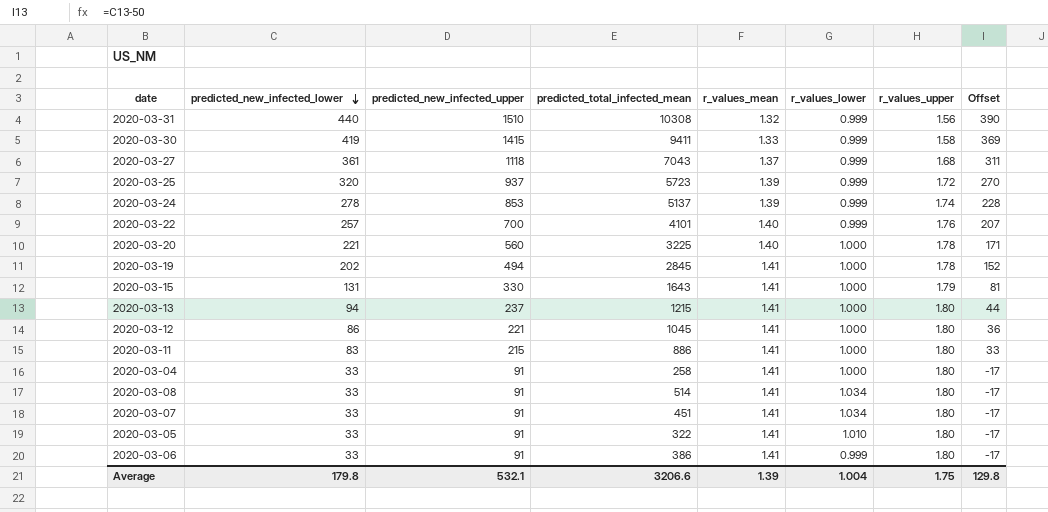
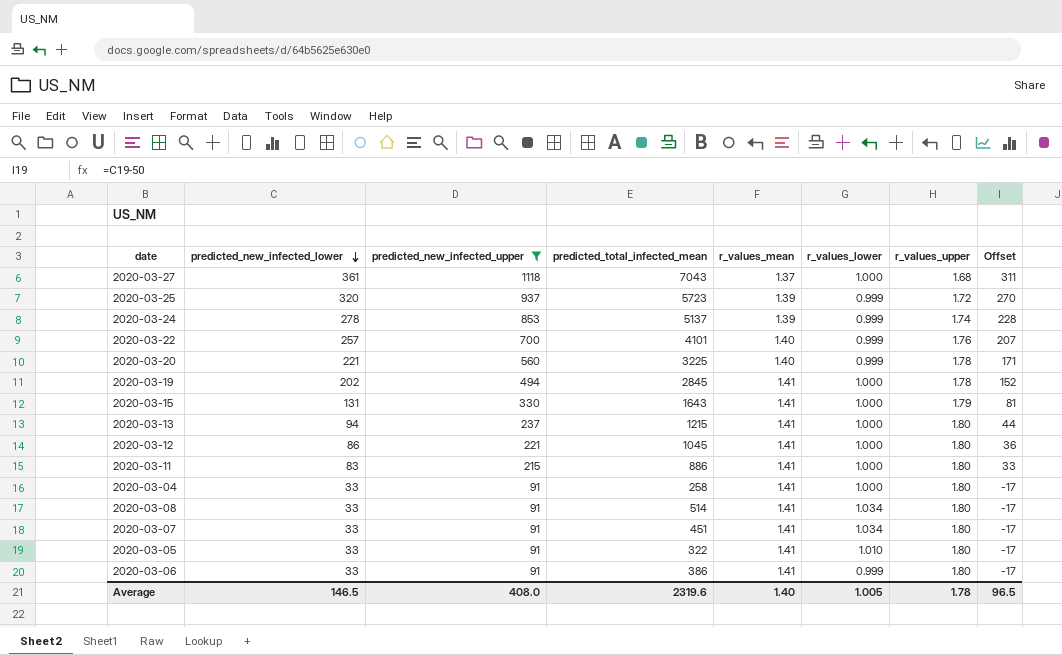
filter: none -> predicted_new_infected_upper <= 1118
2020-03-27 | r_values_lower: 0.999 -> 1.000
2020-03-20 | r_values_lower: 1.000 -> 0.999
Average | predicted_new_infected_lower: 179.8 -> 146.5
Average | predicted_new_infected_upper: 532.1 -> 408.0
Average | predicted_total_infected_mean: 3206.6 -> 2319.6
Average | r_values_mean: 1.39 -> 1.40
Average | r_values_lower: 1.004 -> 1.005
Average | r_values_upper: 1.75 -> 1.78
Average | Offset: 129.8 -> 96.5

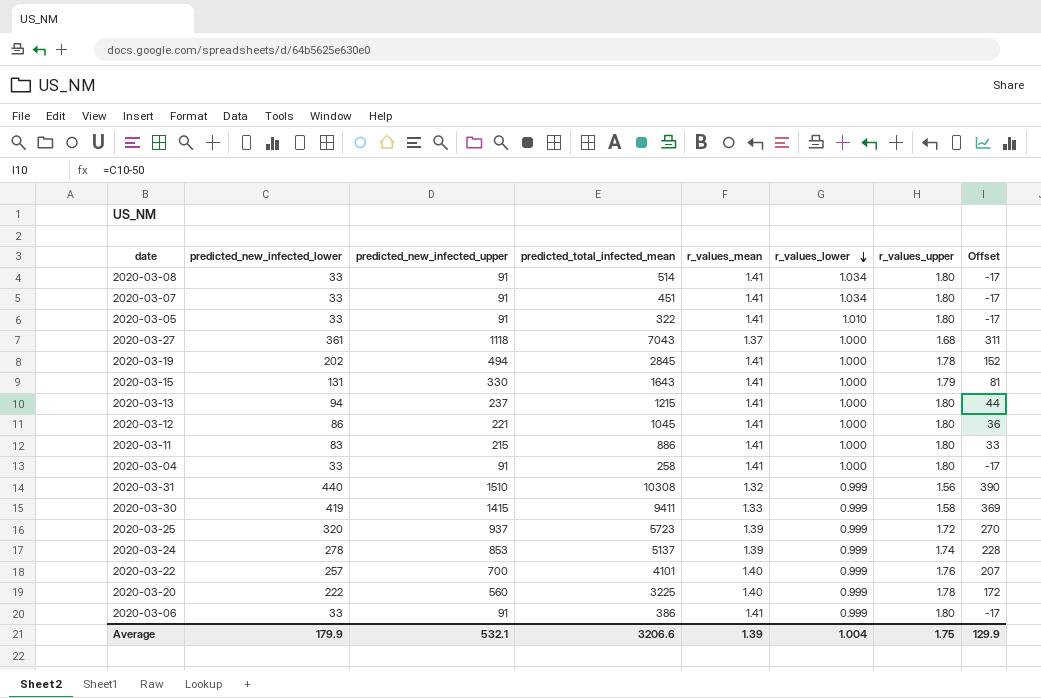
filter: predicted_new_infected_upper <= 1118 -> none
row order: predicted_new_infected_lower descending -> r_values_lower descending
2020-03-20 | predicted_new_infected_lower: 221 -> 222
2020-03-20 | Offset: 171 -> 172
Average | predicted_new_infected_lower: 146.5 -> 179.9
Average | predicted_new_infected_upper: 408.0 -> 532.1
Average | predicted_total_infected_mean: 2319.6 -> 3206.6
Average | r_values_mean: 1.40 -> 1.39
Average | r_values_lower: 1.005 -> 1.004
Average | r_values_upper: 1.78 -> 1.75
Average | Offset: 96.5 -> 129.9

